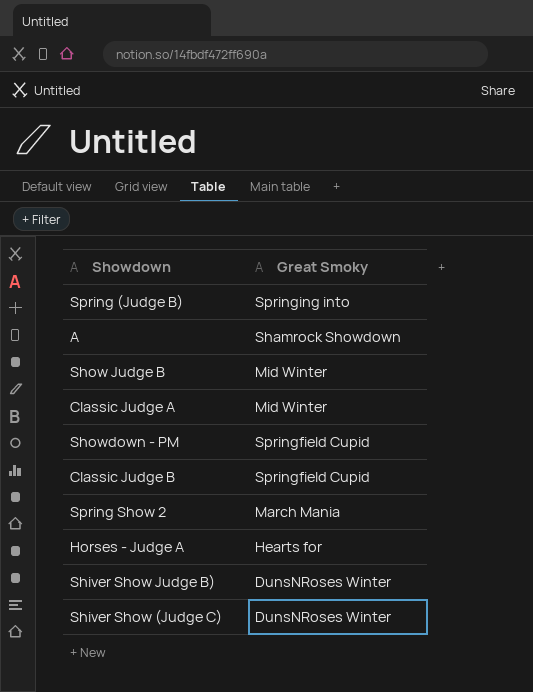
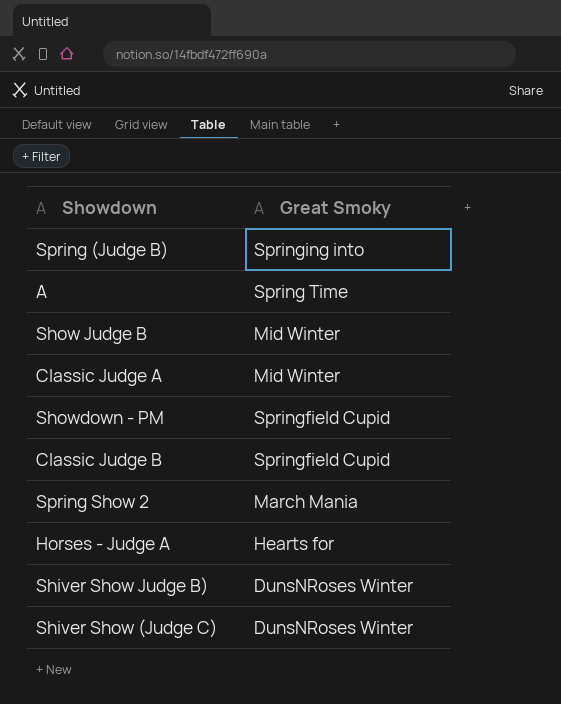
A | Great Smoky: Shamrock Showdown -> Spring Time

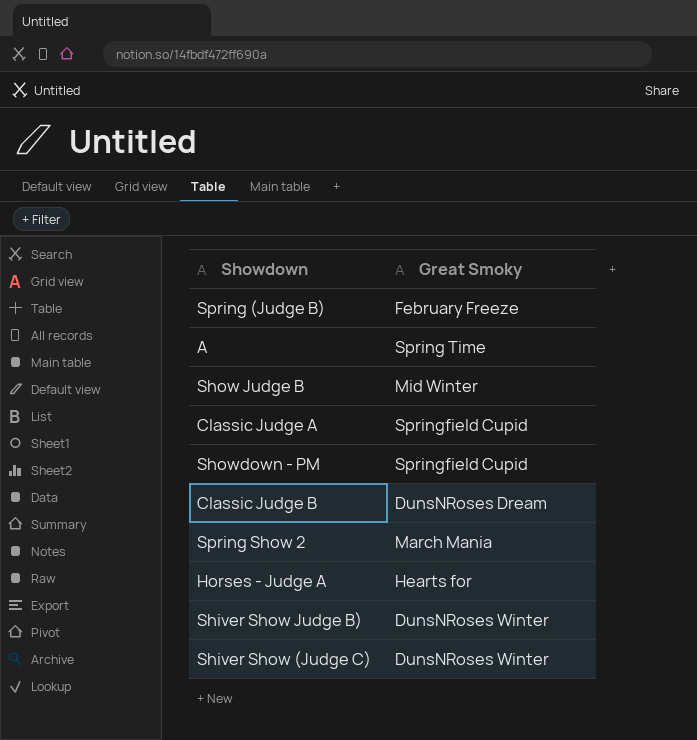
Spring (Judge B) | Great Smoky: Springing into -> February Freeze
Classic Judge A | Great Smoky: Mid Winter -> Springfield Cupid
Classic Judge B | Great Smoky: Springfield Cupid -> DunsNRoses Dream

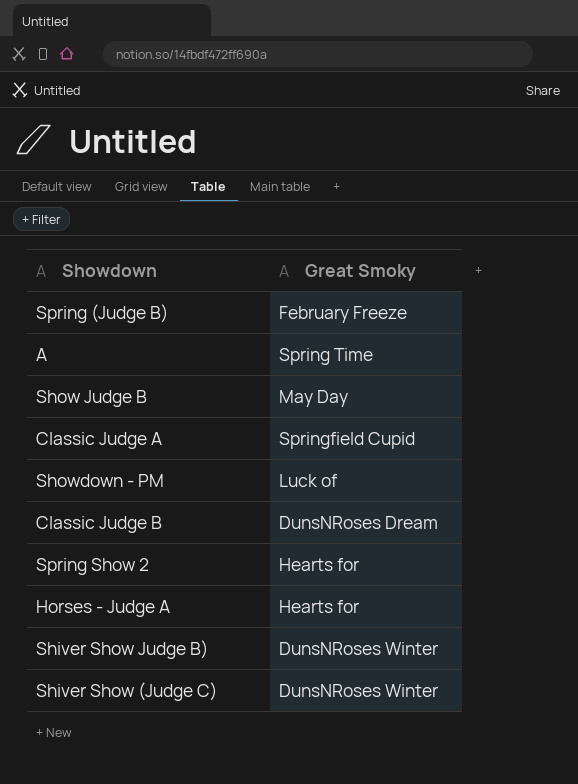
Show Judge B | Great Smoky: Mid Winter -> May Day
Showdown - PM | Great Smoky: Springfield Cupid -> Luck of
Spring Show 2 | Great Smoky: March Mania -> Hearts for

